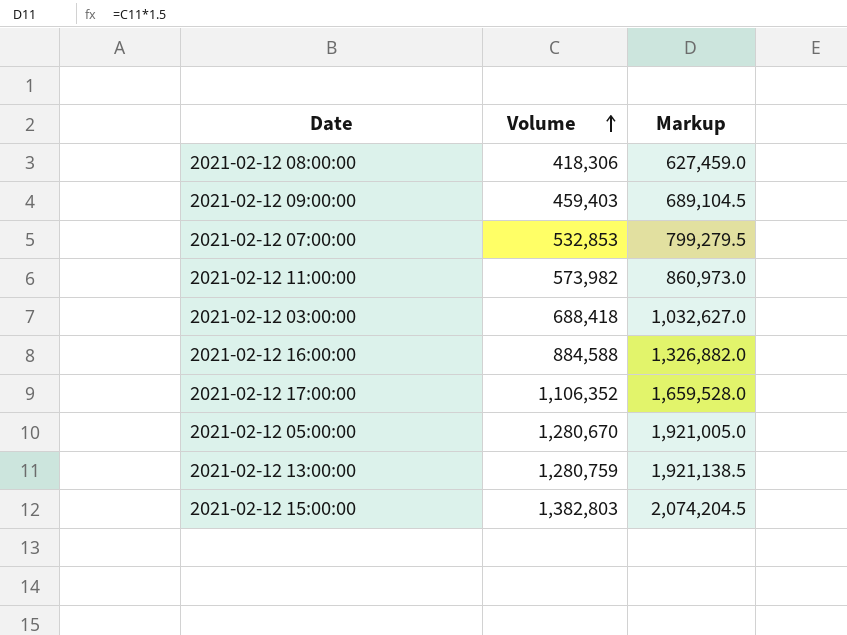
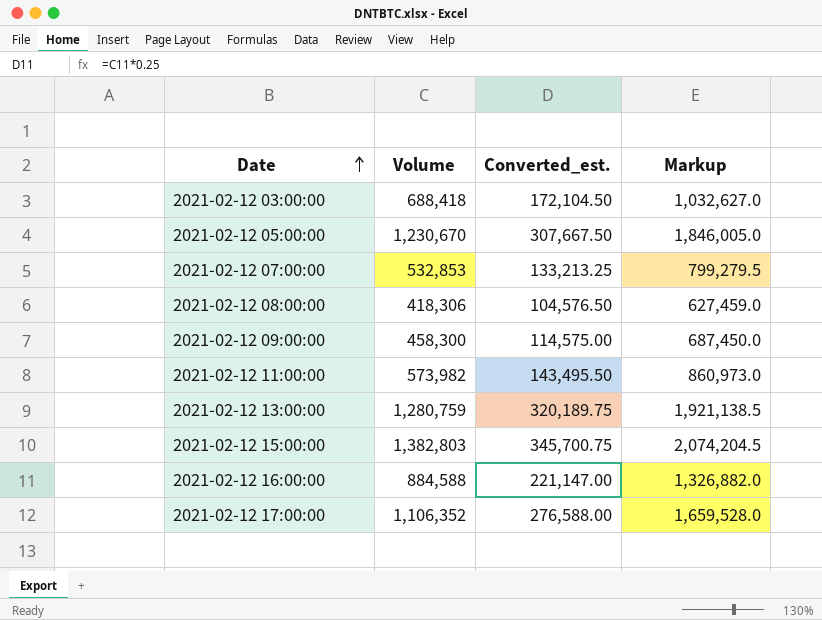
row order: Volume ascending -> Date ascending
column Converted_est. | formula: none -> [Volume] * 0.25
2021-02-12 05:00:00 | Volume: 1,280,670 -> 1,230,670
2021-02-12 05:00:00 | Markup: 1,921,005.0 -> 1,846,005.0
2021-02-12 09:00:00 | Volume: 459,403 -> 458,300
2021-02-12 09:00:00 | Markup: 689,104.5 -> 687,450.0

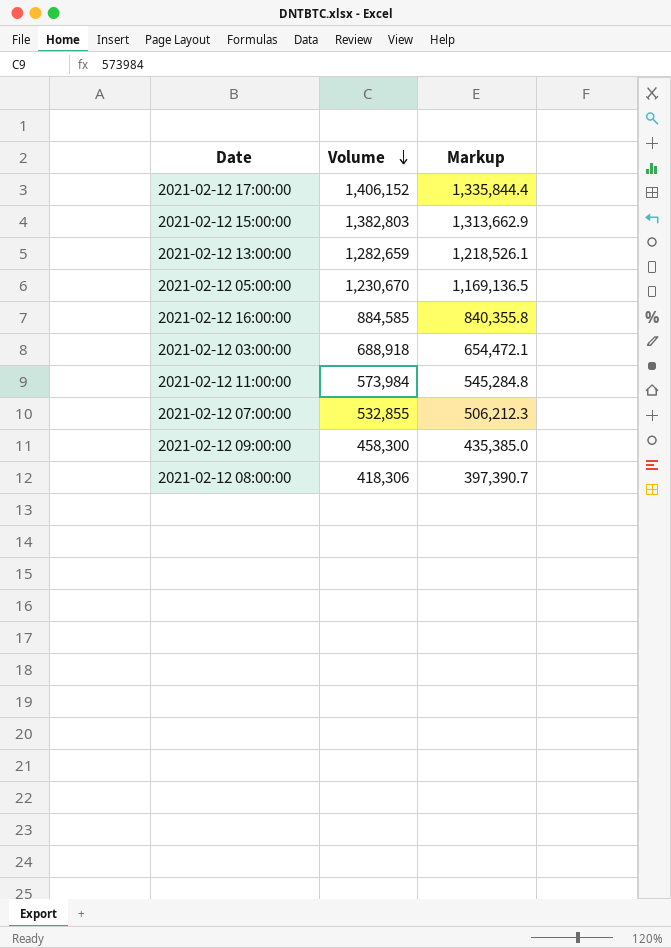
row order: Date ascending -> Volume descending
column Converted_est. | formula: [Volume] * 0.25 -> none
column Markup | formula: [Volume] * 1.5 -> [Volume] * 0.95
2021-02-12 17:00:00 | Volume: 1,106,352 -> 1,406,152
2021-02-12 13:00:00 | Volume: 1,280,759 -> 1,282,659
2021-02-12 16:00:00 | Volume: 884,588 -> 884,585
2021-02-12 03:00:00 | Volume: 688,418 -> 688,918
2021-02-12 11:00:00 | Volume: 573,982 -> 573,984
2021-02-12 07:00:00 | Volume: 532,853 -> 532,855

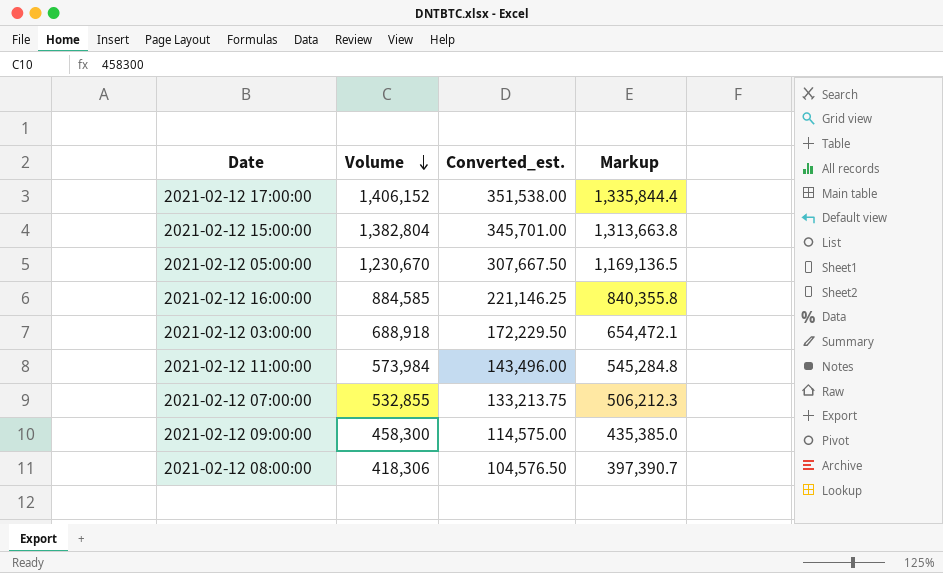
column Converted_est. | formula: none -> [Volume] * 0.25
row 2021-02-12 13:00:00: 1,282,659 | 1,218,526.1 -> none
2021-02-12 15:00:00 | Volume: 1,382,803 -> 1,382,804
2021-02-12 15:00:00 | Markup: 1,313,662.9 -> 1,313,663.8

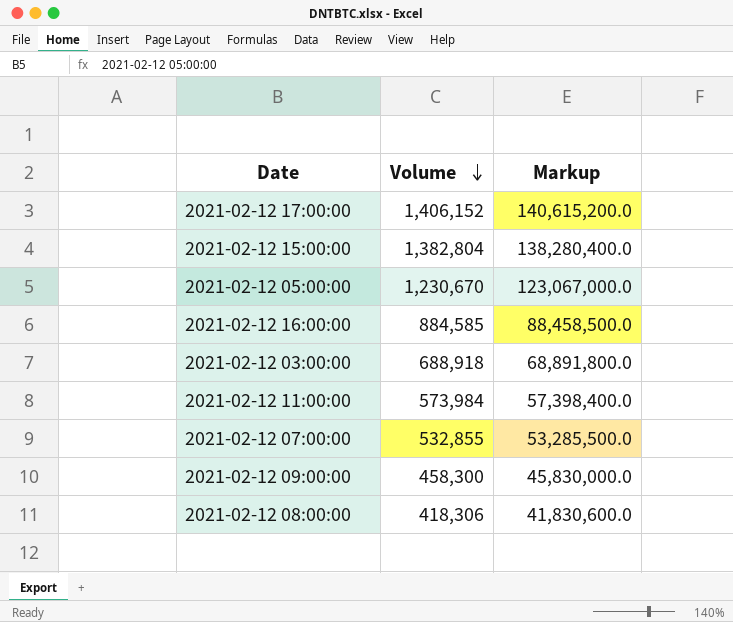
column Converted_est. | formula: [Volume] * 0.25 -> none
column Markup | formula: [Volume] * 0.95 -> [Volume] * 100

